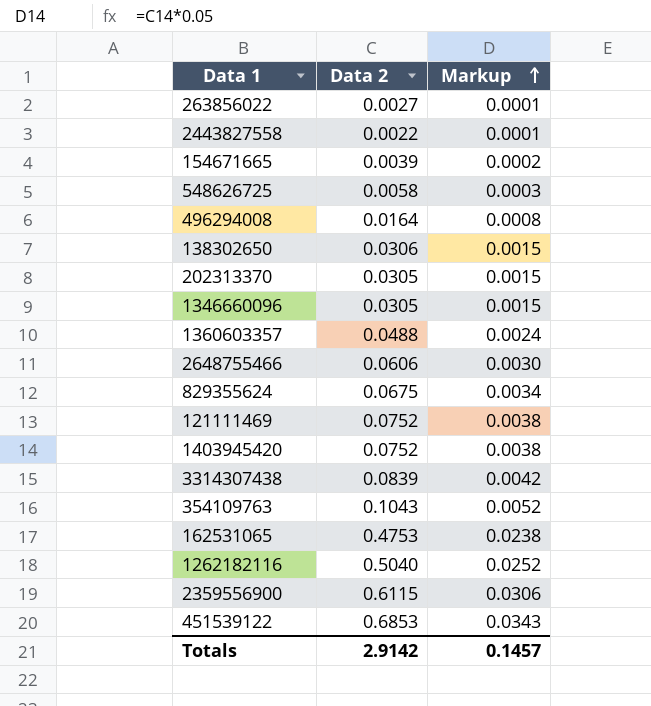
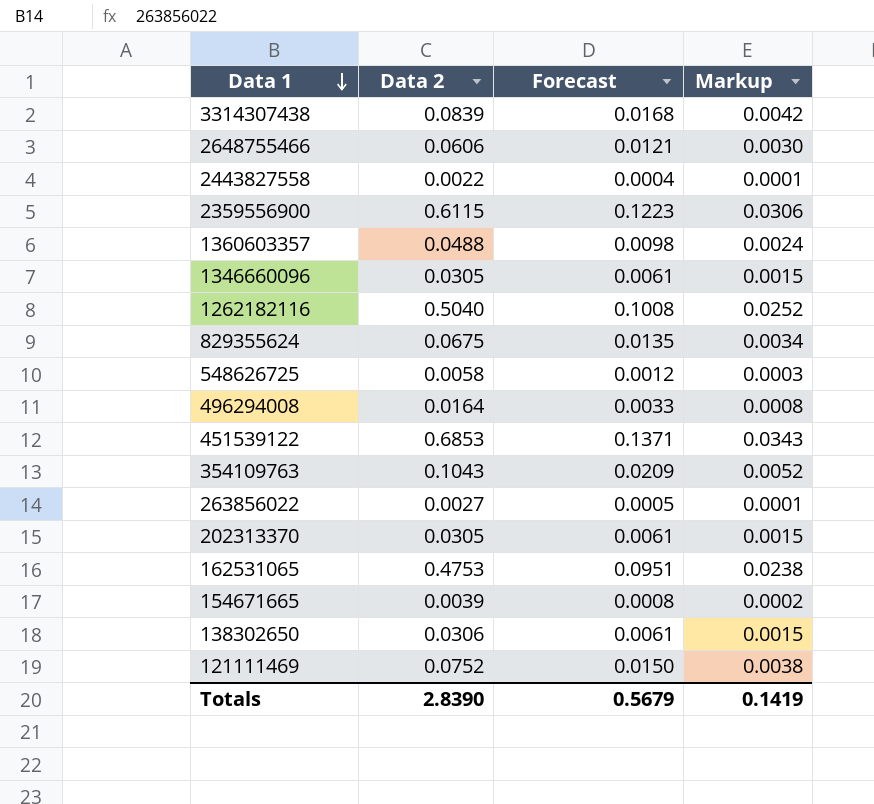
row order: Markup ascending -> Data 1 descending
column Forecast | formula: none -> [Data 2] * 0.2
row 1403945420: 0.0752 | 0.0038 -> none
Totals | Data 2: 2.9142 -> 2.8390
Totals | Markup: 0.1457 -> 0.1419

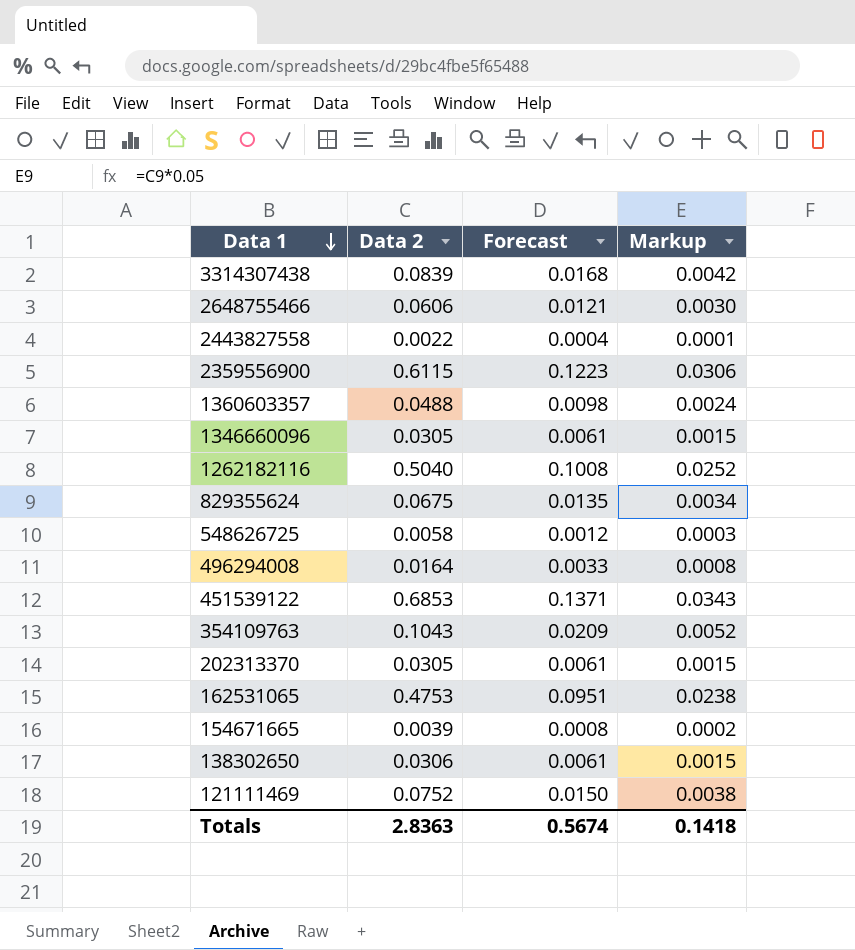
row 263856022: 0.0027 | 0.0005 | 0.0001 -> none
Totals | Data 2: 2.8390 -> 2.8363
Totals | Forecast: 0.5679 -> 0.5674
Totals | Markup: 0.1419 -> 0.1418

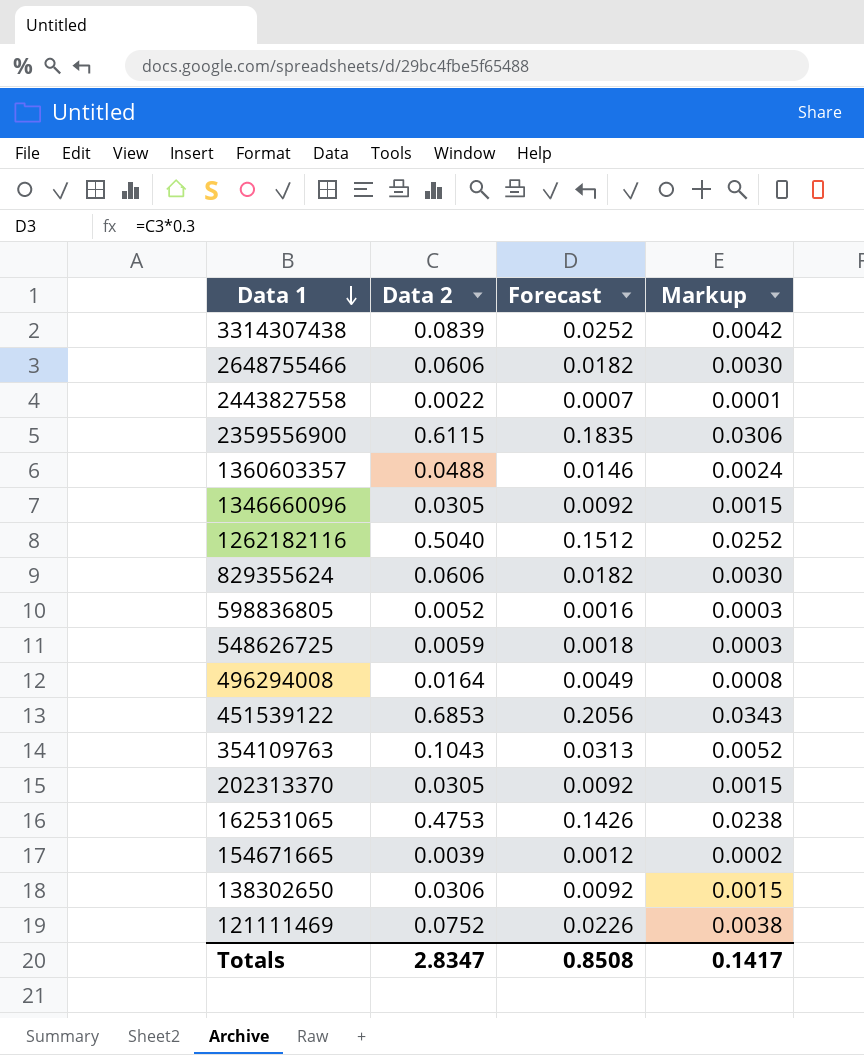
column Forecast | formula: [Data 2] * 0.2 -> [Data 2] * 0.3
829355624 | Data 2: 0.0675 -> 0.0606
829355624 | Markup: 0.0034 -> 0.0030
row 598836805: none -> 0.0052 | 0.0016 | 0.0003
548626725 | Data 2: 0.0058 -> 0.0059
Totals | Data 2: 2.8363 -> 2.8347
Totals | Forecast: 0.5674 -> 0.8508
Totals | Markup: 0.1418 -> 0.1417

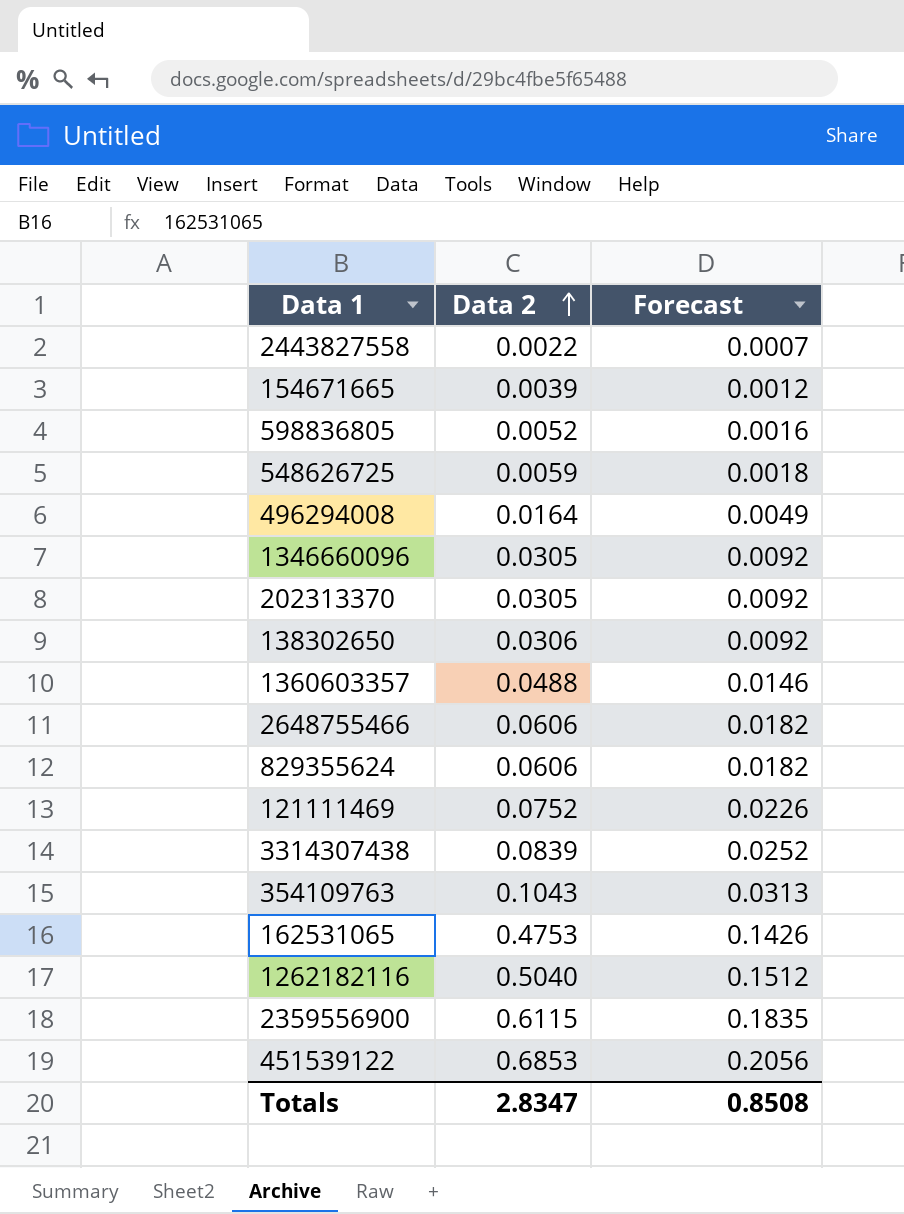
row order: Data 1 descending -> Data 2 ascending
column Markup | formula: [Data 2] * 0.05 -> none

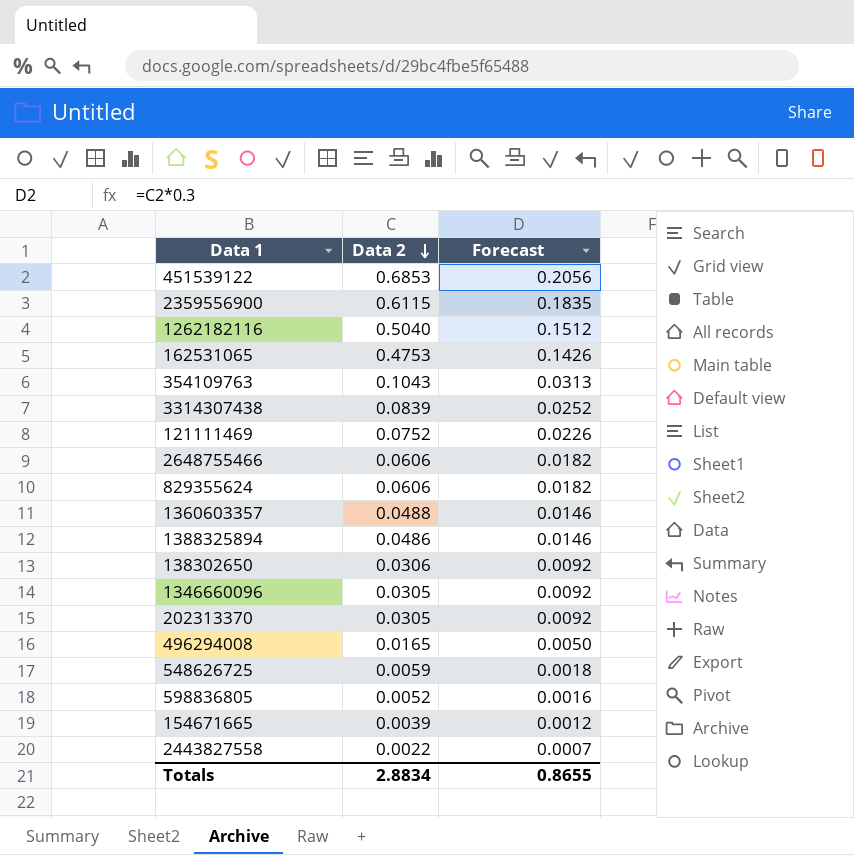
row order: Data 2 ascending -> Data 2 descending
row 1388325894: none -> 0.0486 | 0.0146
496294008 | Data 2: 0.0164 -> 0.0165
496294008 | Forecast: 0.0049 -> 0.0050
Totals | Data 2: 2.8347 -> 2.8834
Totals | Forecast: 0.8508 -> 0.8655

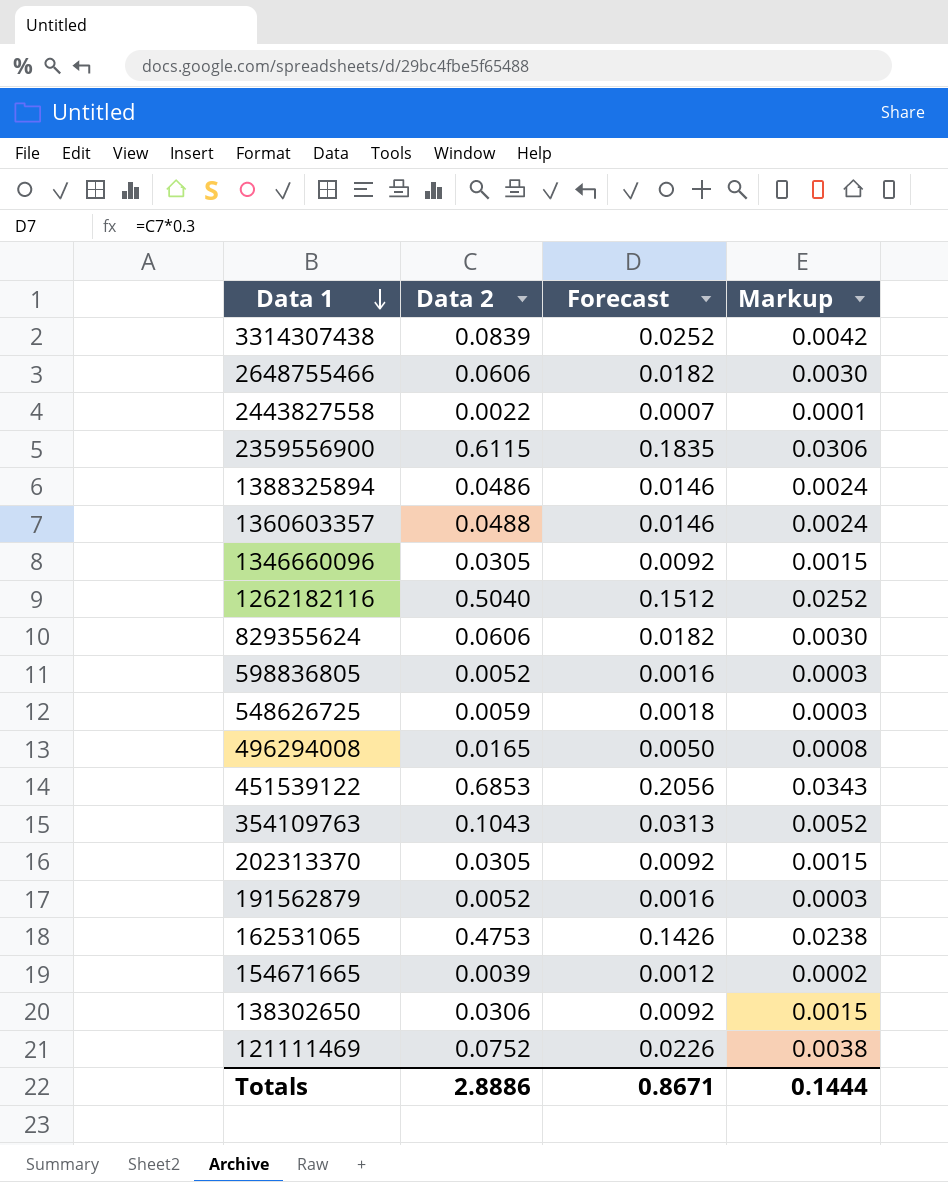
row order: Data 2 descending -> Data 1 descending
column Markup | formula: none -> [Data 2] * 0.05
row 191562879: none -> 0.0052 | 0.0016 | 0.0003
Totals | Data 2: 2.8834 -> 2.8886
Totals | Forecast: 0.8655 -> 0.8671

